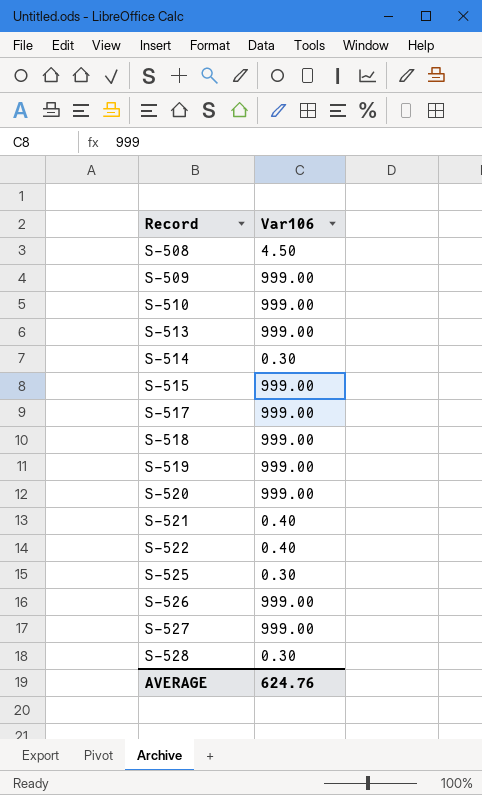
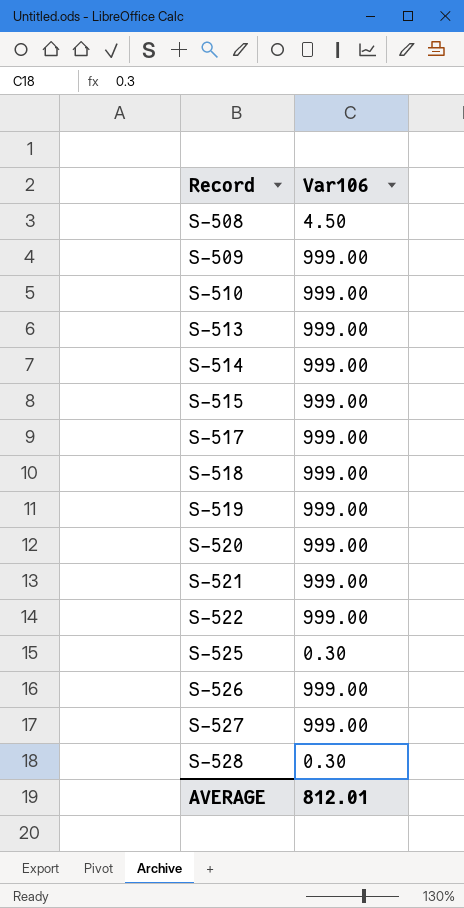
S-514 | Var106: 0.30 -> 999.00
S-521 | Var106: 0.40 -> 999.00
S-522 | Var106: 0.40 -> 999.00
AVERAGE | Var106: 624.76 -> 812.01

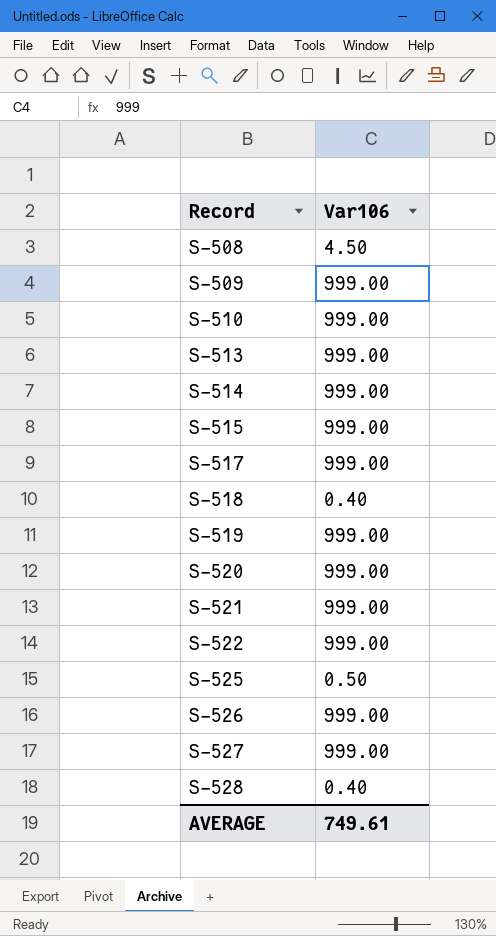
S-518 | Var106: 999.00 -> 0.40
S-525 | Var106: 0.30 -> 0.50
S-528 | Var106: 0.30 -> 0.40
AVERAGE | Var106: 812.01 -> 749.61

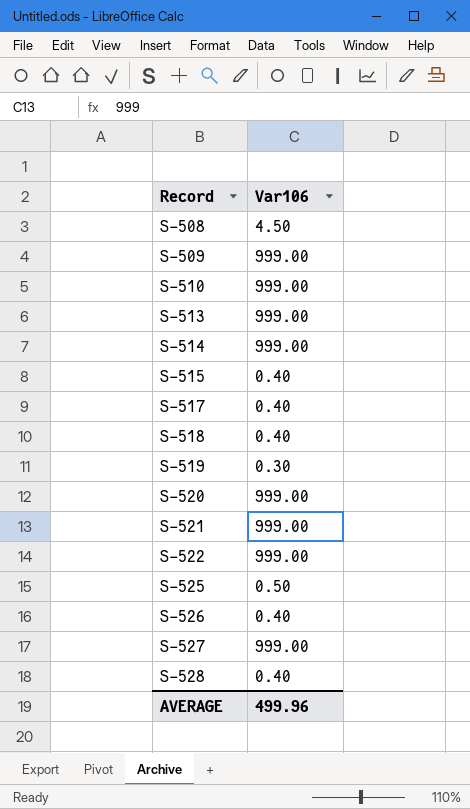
S-515 | Var106: 999.00 -> 0.40
S-517 | Var106: 999.00 -> 0.40
S-519 | Var106: 999.00 -> 0.30
S-526 | Var106: 999.00 -> 0.40
AVERAGE | Var106: 749.61 -> 499.96

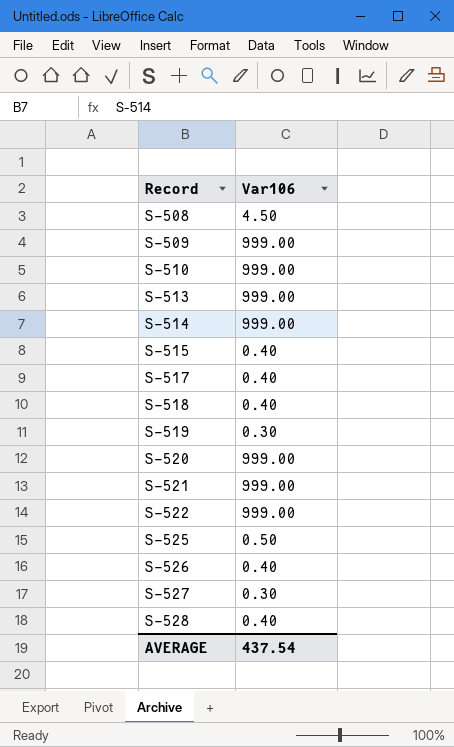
S-527 | Var106: 999.00 -> 0.30
AVERAGE | Var106: 499.96 -> 437.54

